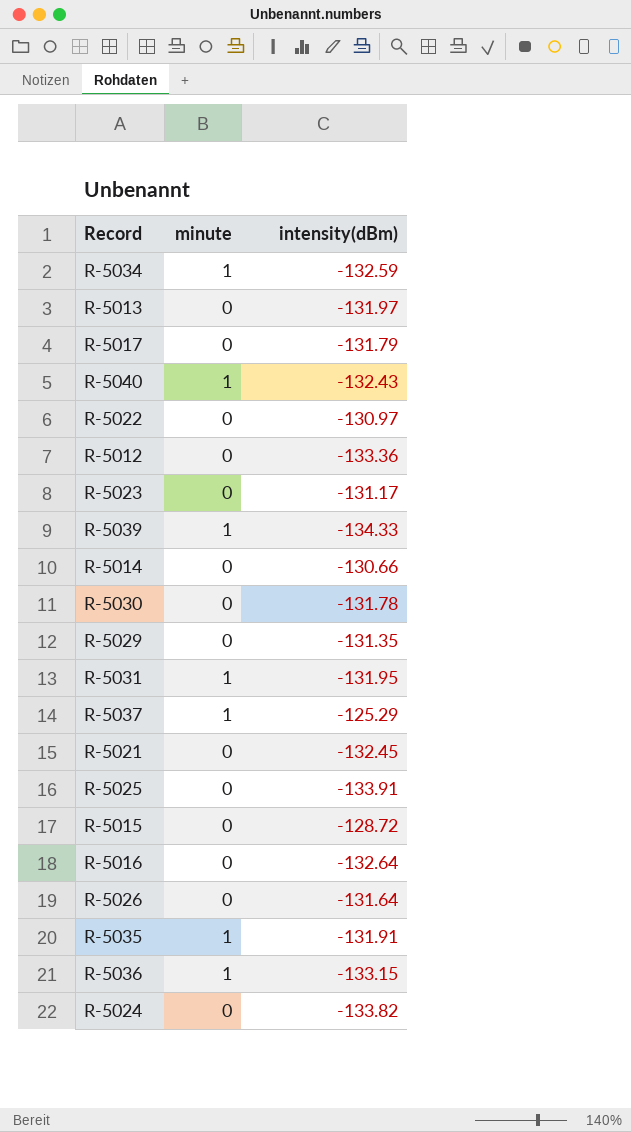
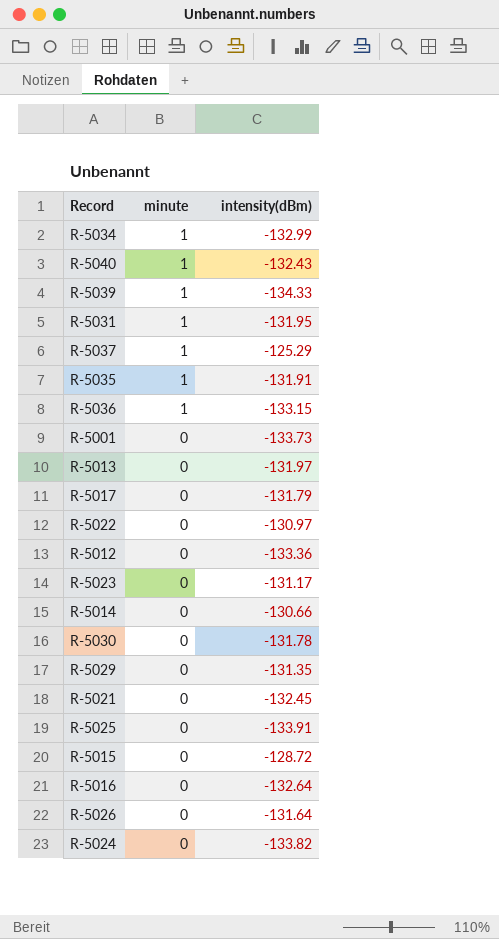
row order: none -> minute descending
R-5034 | intensity(dBm): -132.59 -> -132.99
row R-5001: none -> 0 | -133.73

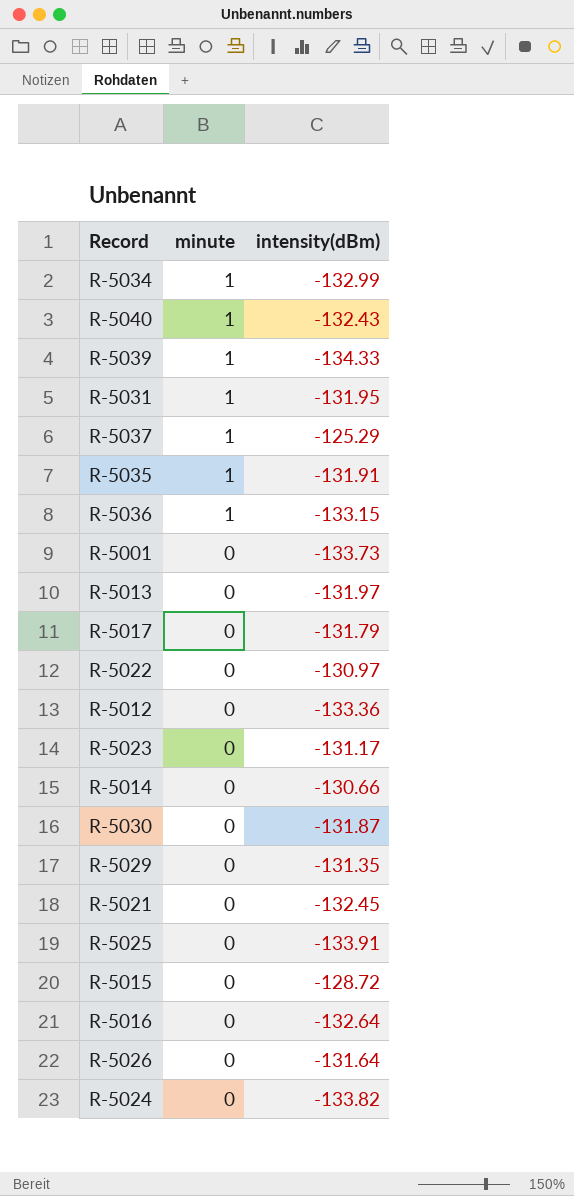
R-5030 | intensity(dBm): -131.78 -> -131.87

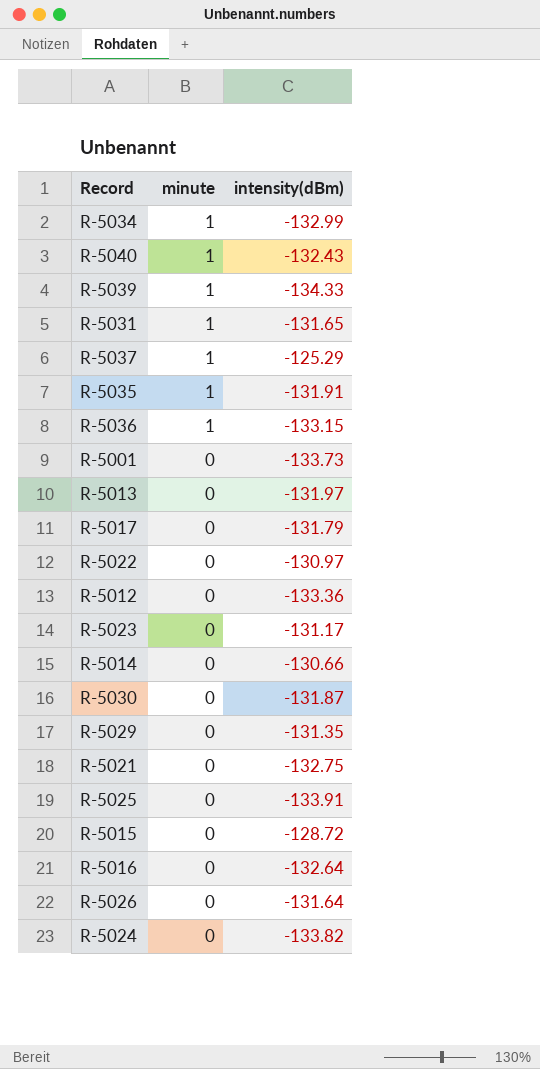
R-5031 | intensity(dBm): -131.95 -> -131.65
R-5021 | intensity(dBm): -132.45 -> -132.75

